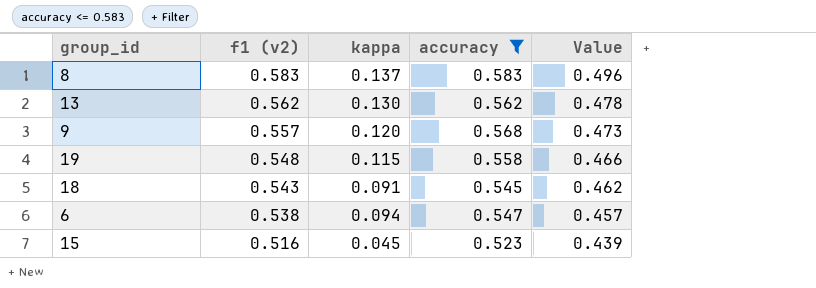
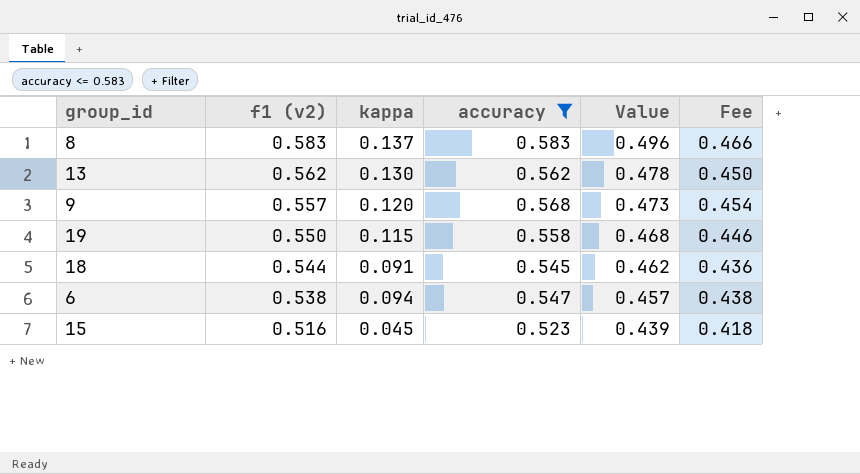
column Fee | formula: none -> [accuracy] * 0.8
19 | f1 (v2): 0.548 -> 0.550
19 | Value: 0.466 -> 0.468
18 | f1 (v2): 0.543 -> 0.544

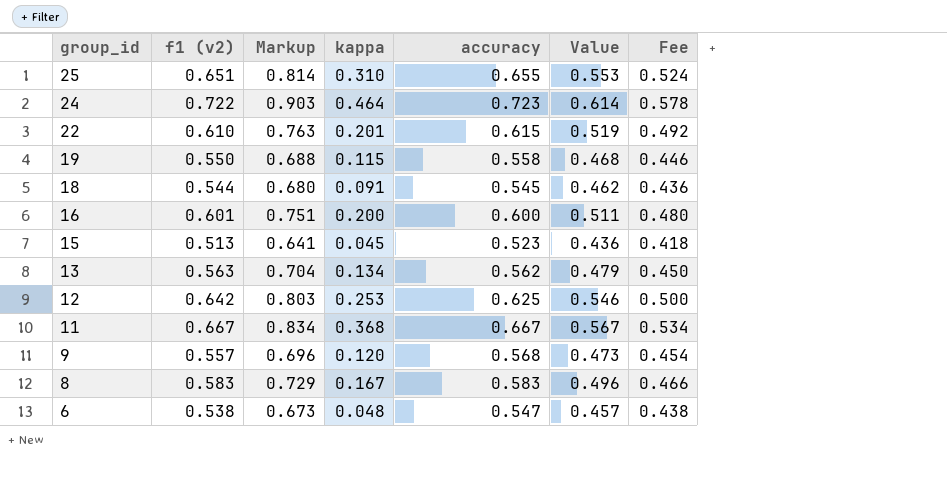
filter: accuracy <= 0.583 -> none
row order: f1 (v2) descending -> group_id descending
column Markup | formula: none -> [f1 (v2)] * 1.25
15 | f1 (v2): 0.516 -> 0.513
15 | Value: 0.439 -> 0.436
13 | f1 (v2): 0.562 -> 0.563
13 | kappa: 0.130 -> 0.134
13 | Value: 0.478 -> 0.479
8 | kappa: 0.137 -> 0.167
6 | kappa: 0.094 -> 0.048

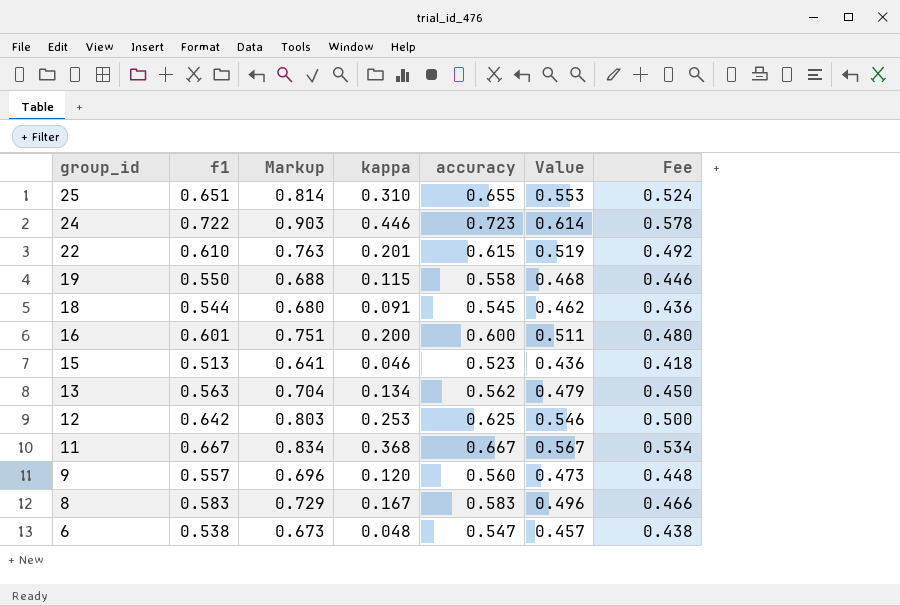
column name: f1 (v2) -> f1
24 | kappa: 0.464 -> 0.446
15 | kappa: 0.045 -> 0.046
9 | accuracy: 0.568 -> 0.560
9 | Fee: 0.454 -> 0.448

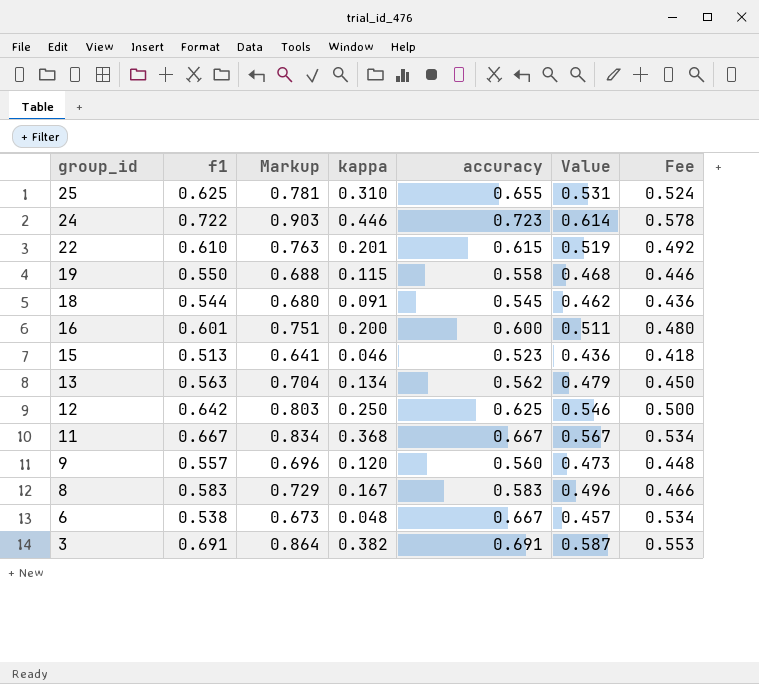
25 | f1: 0.651 -> 0.625
25 | Markup: 0.814 -> 0.781
25 | Value: 0.553 -> 0.531
12 | kappa: 0.253 -> 0.250
6 | accuracy: 0.547 -> 0.667
6 | Fee: 0.438 -> 0.534
row 3: none -> 0.691 | 0.864 | 0.382 | 0.691 | 0.587 | 0.553

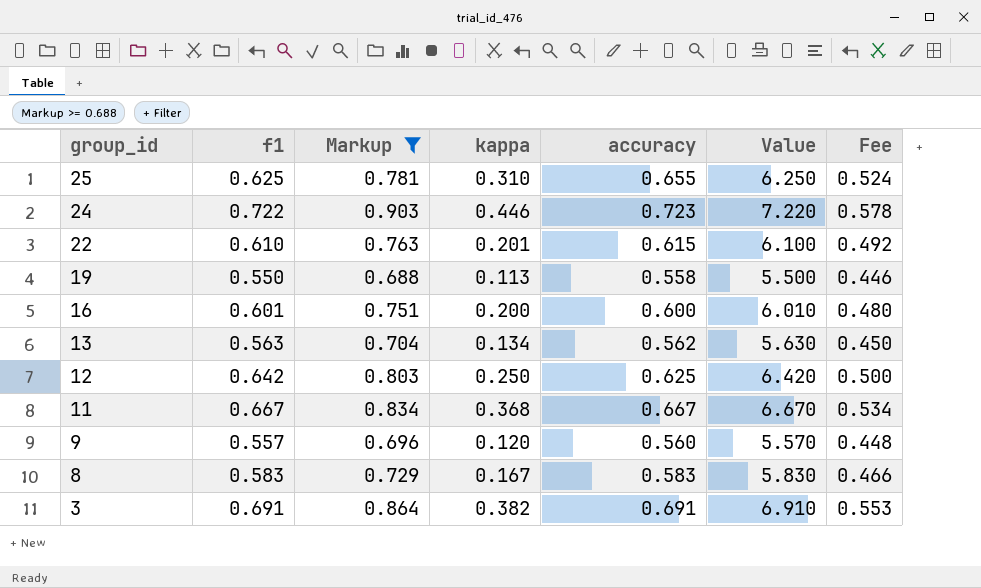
filter: none -> Markup >= 0.688
column Value | formula: [f1] * 0.85 -> [f1] * 10
19 | kappa: 0.115 -> 0.113

